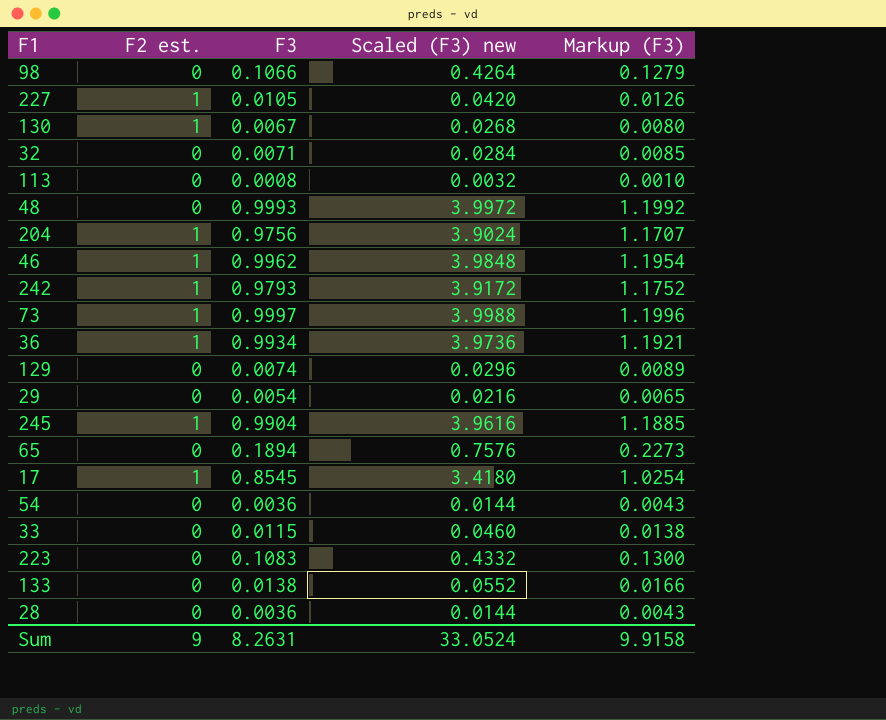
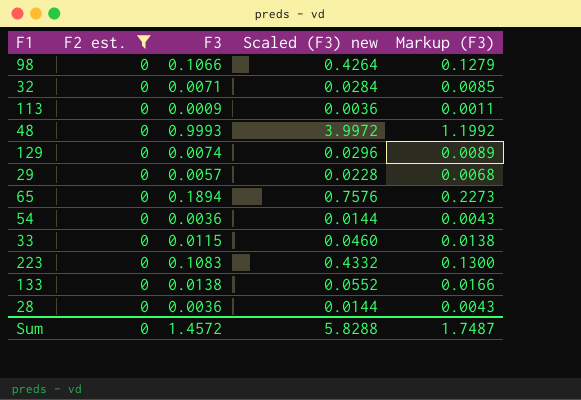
filter: none -> F2 est. = 0
113 | F3: 0.0008 -> 0.0009
113 | Scaled (F3) new: 0.0032 -> 0.0036
113 | Markup (F3): 0.0010 -> 0.0011
29 | F3: 0.0054 -> 0.0057
29 | Scaled (F3) new: 0.0216 -> 0.0228
29 | Markup (F3): 0.0065 -> 0.0068
Sum | F2 est.: 9 -> 0
Sum | F3: 8.2631 -> 1.4572
Sum | Scaled (F3) new: 33.0524 -> 5.8288
Sum | Markup (F3): 9.9158 -> 1.7487

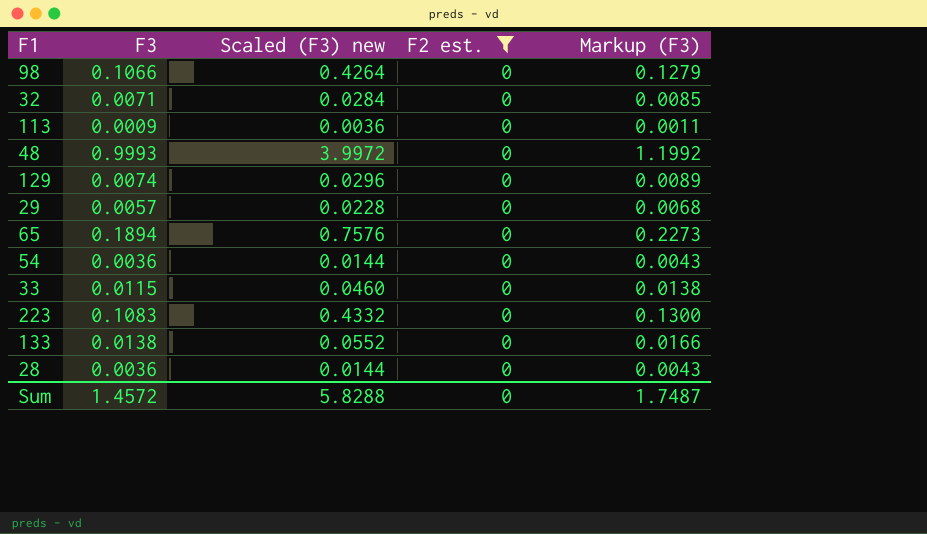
column F2 est. | position: 2 -> 4

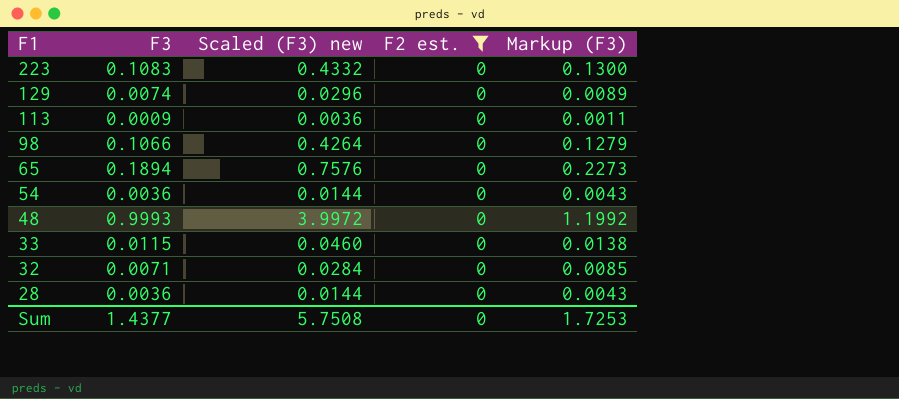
row order: none -> F1 descending
row 29: 0.0057 | 0.0228 | 0 | 0.0068 -> none
row 133: 0.0138 | 0.0552 | 0 | 0.0166 -> none
Sum | F3: 1.4572 -> 1.4377
Sum | Scaled (F3) new: 5.8288 -> 5.7508
Sum | Markup (F3): 1.7487 -> 1.7253

